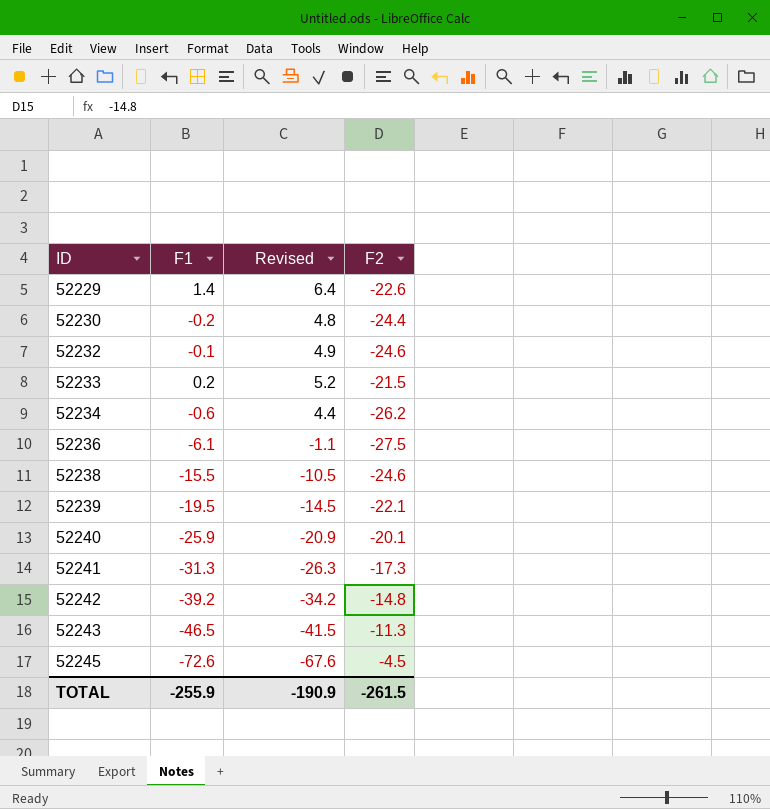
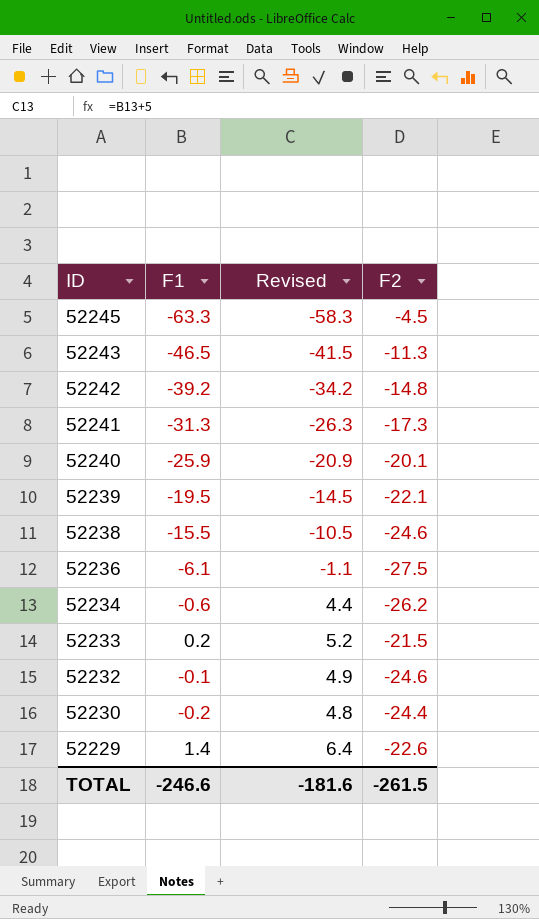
row order: ID ascending -> ID descending
52245 | F1: -72.6 -> -63.3
52245 | Revised: -67.6 -> -58.3
TOTAL | F1: -255.9 -> -246.6
TOTAL | Revised: -190.9 -> -181.6

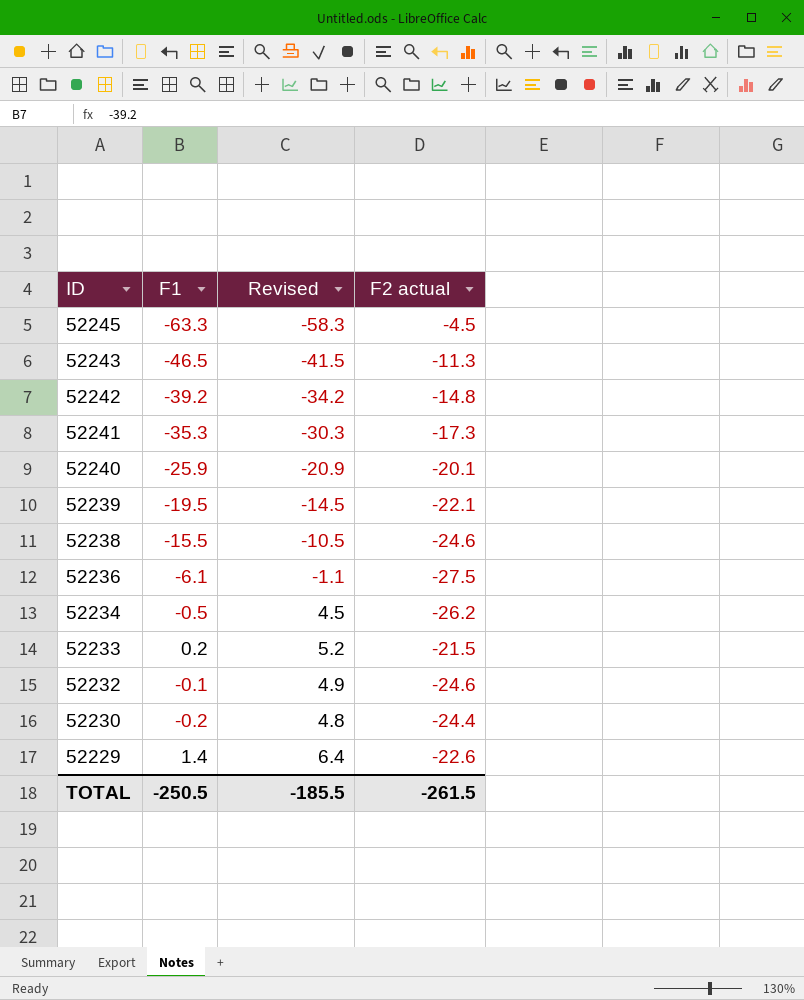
column name: F2 -> F2 actual
52241 | F1: -31.3 -> -35.3
52241 | Revised: -26.3 -> -30.3
52234 | F1: -0.6 -> -0.5
52234 | Revised: 4.4 -> 4.5
TOTAL | F1: -246.6 -> -250.5
TOTAL | Revised: -181.6 -> -185.5

